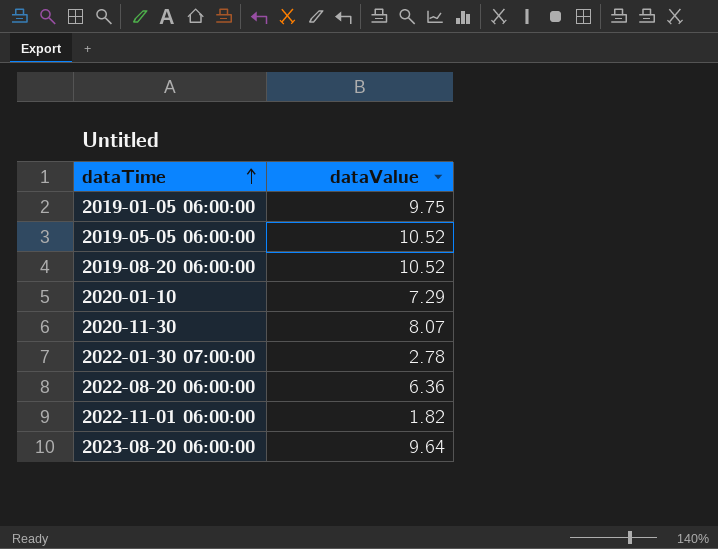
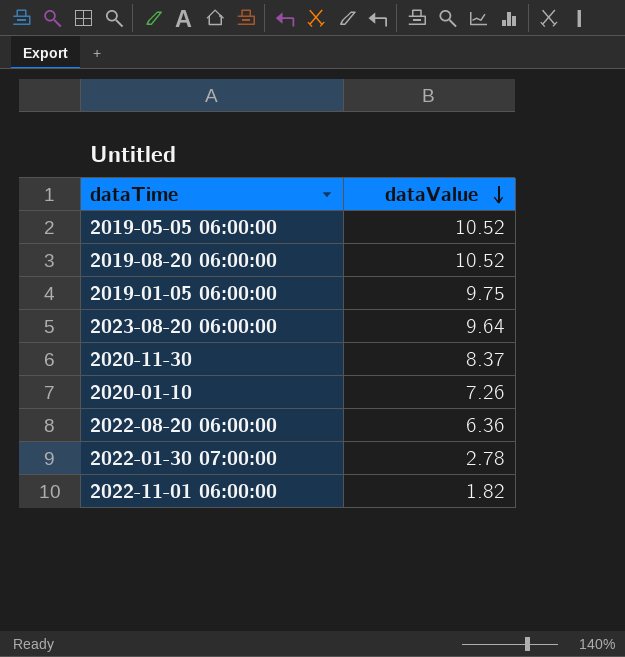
row order: dataTime ascending -> dataValue descending
2020-11-30 | dataValue: 8.07 -> 8.37
2020-01-10 | dataValue: 7.29 -> 7.26

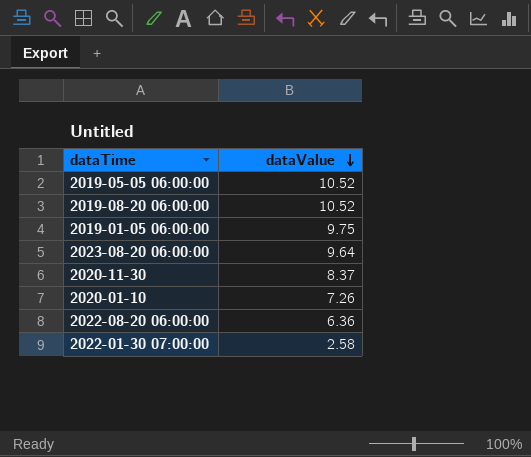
row 2022-11-01 06:00:00: 1.82 -> none
2022-01-30 07:00:00 | dataValue: 2.78 -> 2.58

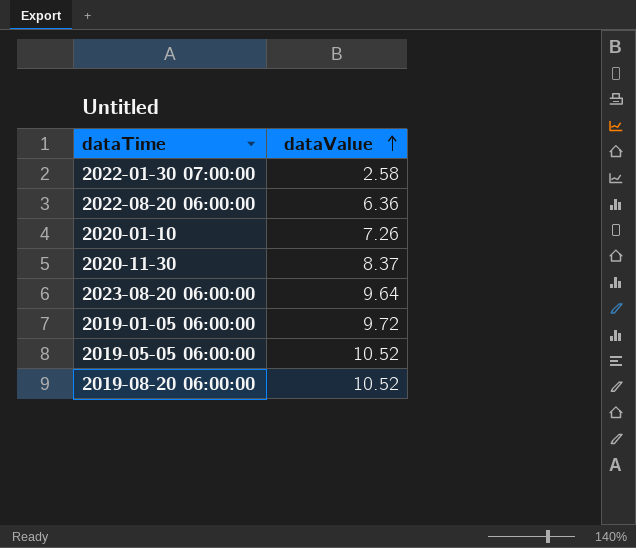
row order: dataValue descending -> dataValue ascending
2019-01-05 06:00:00 | dataValue: 9.75 -> 9.72

